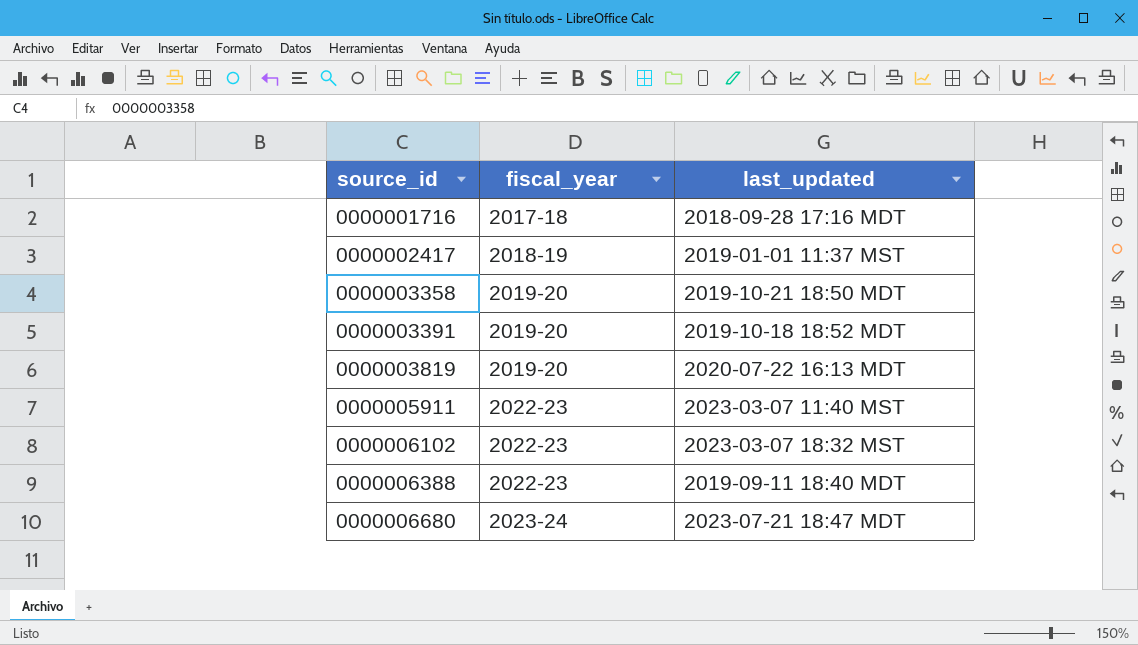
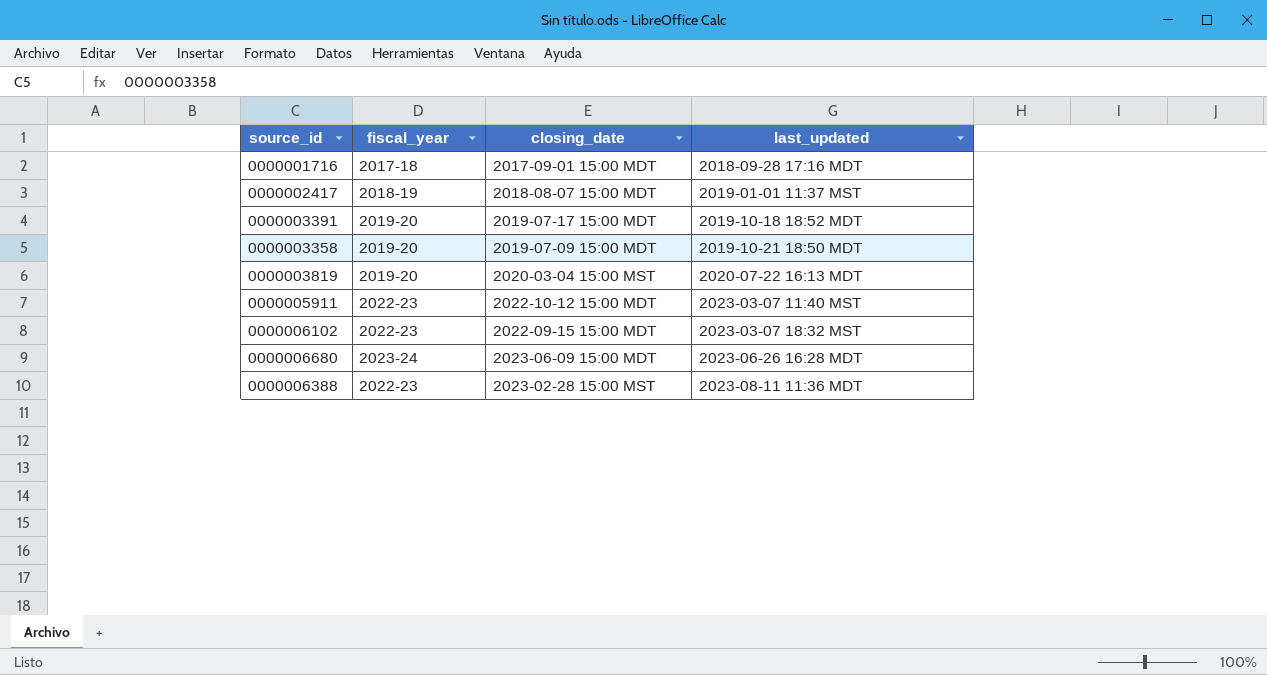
row order: source_id ascending -> last_updated ascending
column closing_date | position: none -> 3
0000006680 | last_updated: 2023-07-21 18:47 MDT -> 2023-06-26 16:28 MDT
0000006388 | last_updated: 2019-09-11 18:40 MDT -> 2023-08-11 11:36 MDT

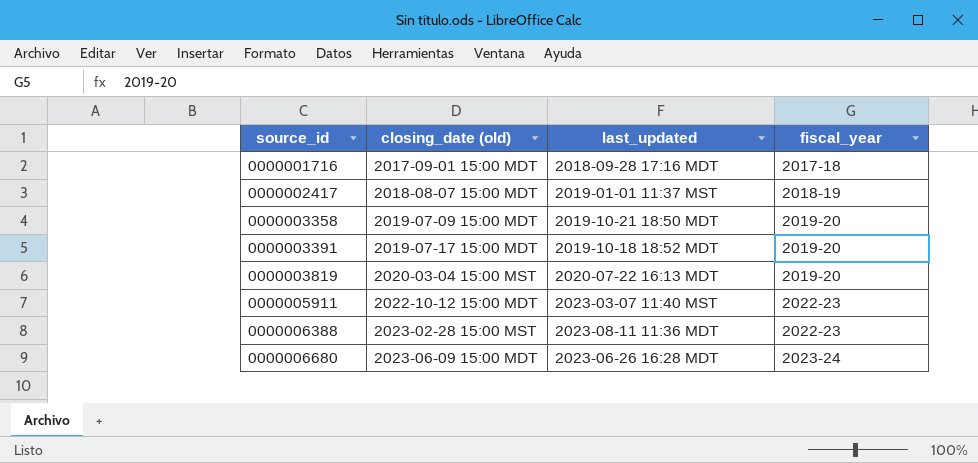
row order: last_updated ascending -> source_id ascending
column name: closing_date -> closing_date (old)
column fiscal_year | position: 2 -> 4
row 0000006102: 2022-23 | 2022-09-15 15:00 MDT | 2023-03-07 18:32 MST -> none

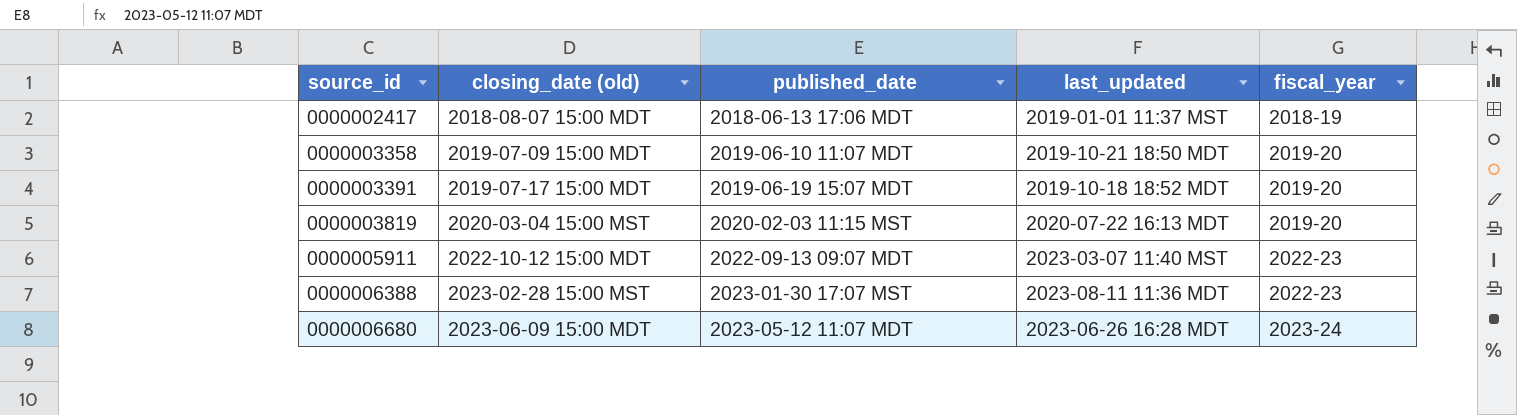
column published_date | position: none -> 3
row 0000001716: 2017-09-01 15:00 MDT | 2018-09-28 17:16 MDT | 2017-18 -> none

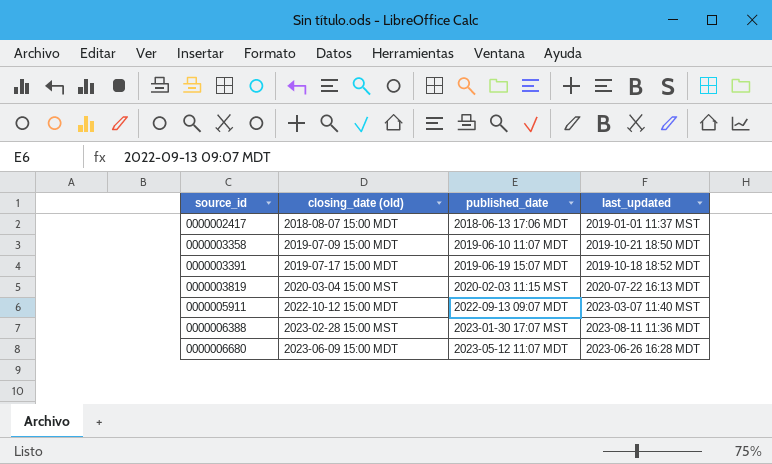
column fiscal_year | position: 5 -> none

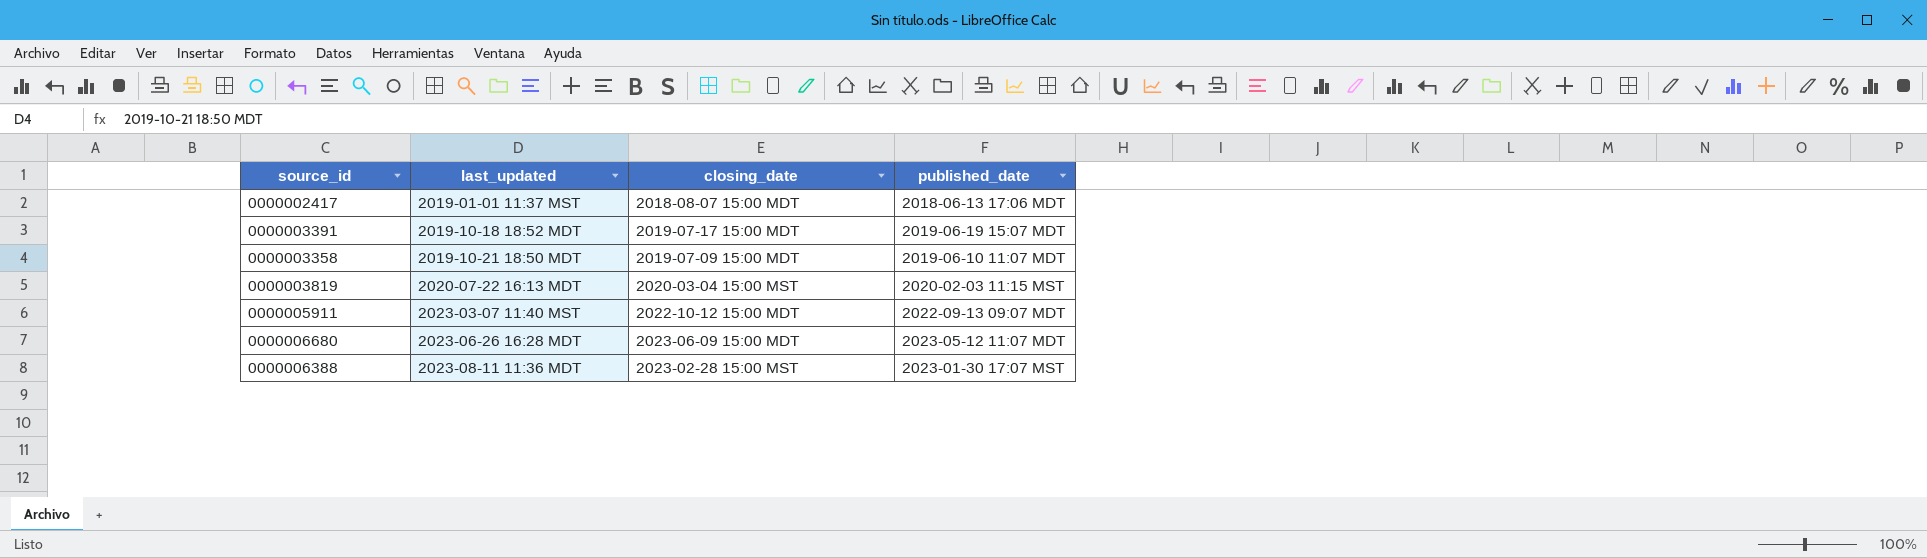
row order: source_id ascending -> last_updated ascending
column last_updated | position: 4 -> 2
column name: closing_date (old) -> closing_date

